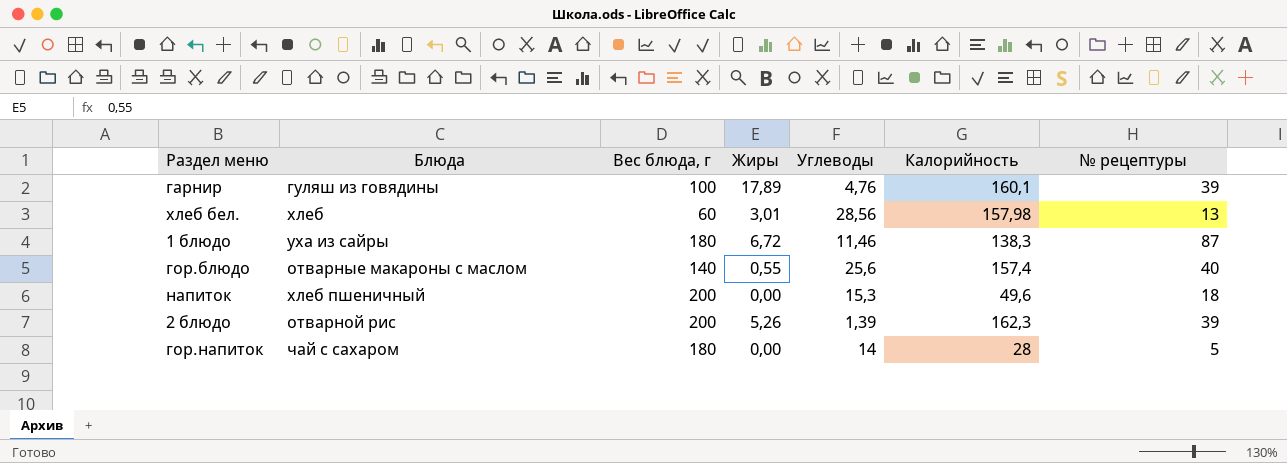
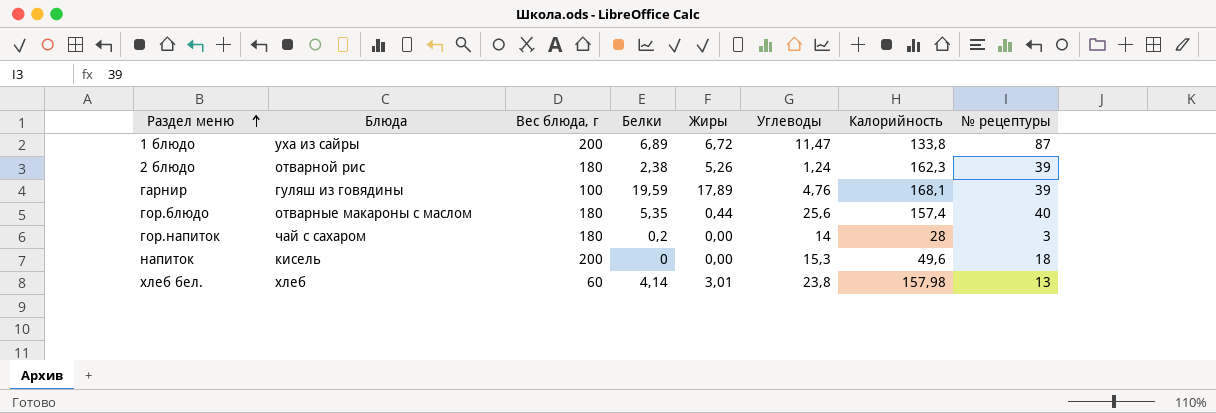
row order: none -> Раздел меню ascending
column Белки | position: none -> 4
1 блюдо | Вес блюда, г: 180 -> 200
1 блюдо | Углеводы: 11,46 -> 11,47
1 блюдо | Калорийность: 138,3 -> 133,8
2 блюдо | Вес блюда, г: 200 -> 180
2 блюдо | Углеводы: 1,39 -> 1,24
гарнир | Калорийность: 160,1 -> 168,1
гор.блюдо | Вес блюда, г: 140 -> 180
гор.блюдо | Жиры: 0,55 -> 0,44
гор.напиток | № рецептуры: 5 -> 3
напиток | Блюда: хлеб пшеничный -> кисель
хлеб бел. | Углеводы: 28,56 -> 23,8

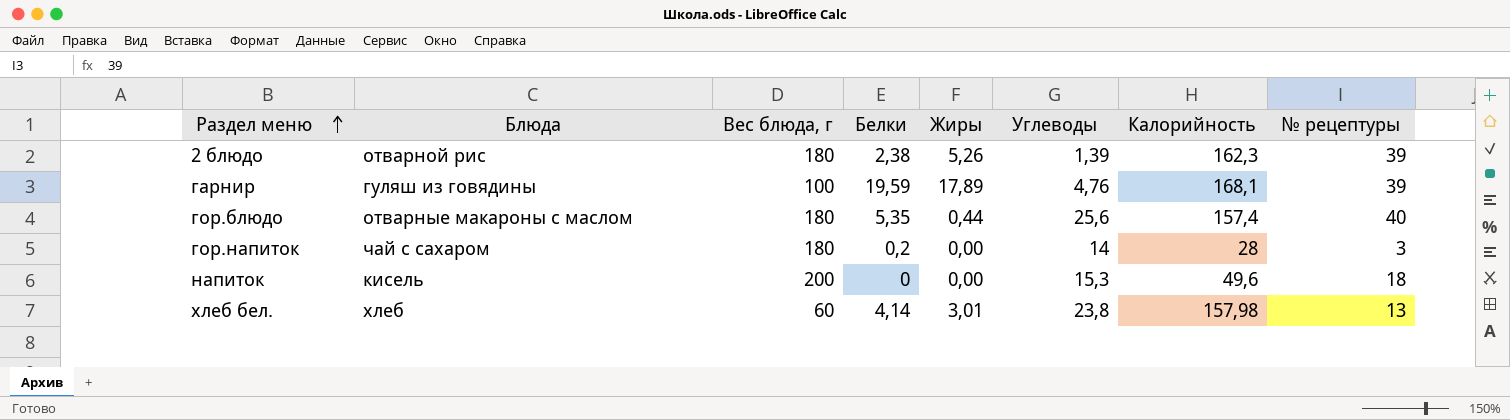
row 1 блюдо: уха из сайры | 200 | 6,89 | 6,72 | 11,47 | 133,8 | 87 -> none
2 блюдо | Углеводы: 1,24 -> 1,39

